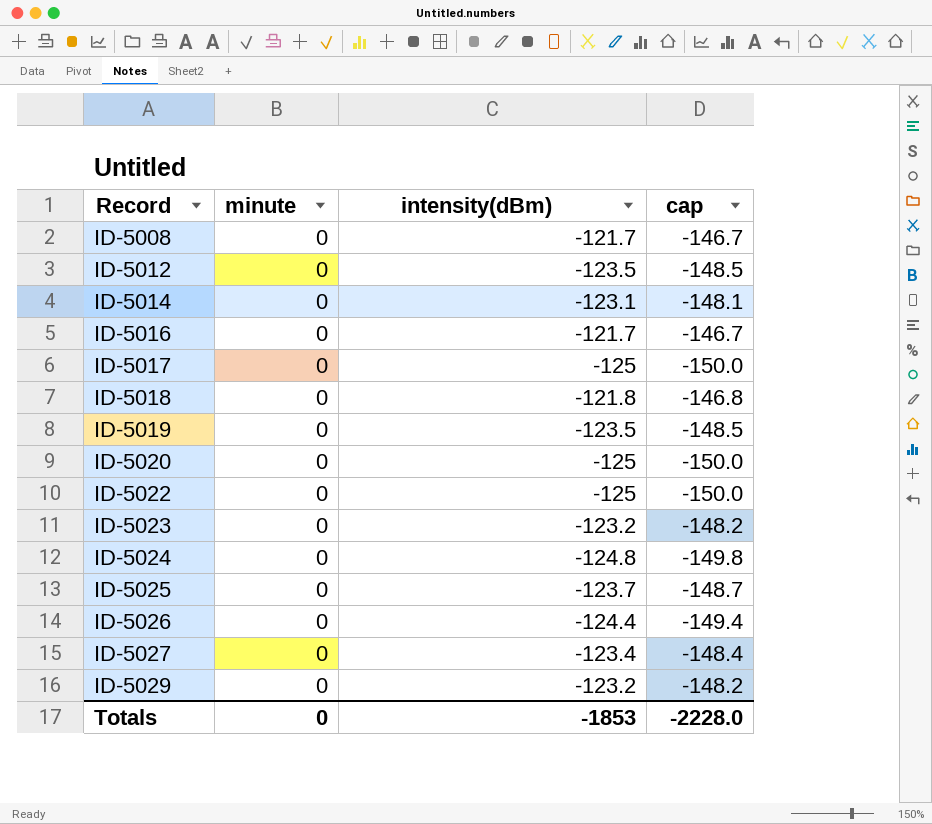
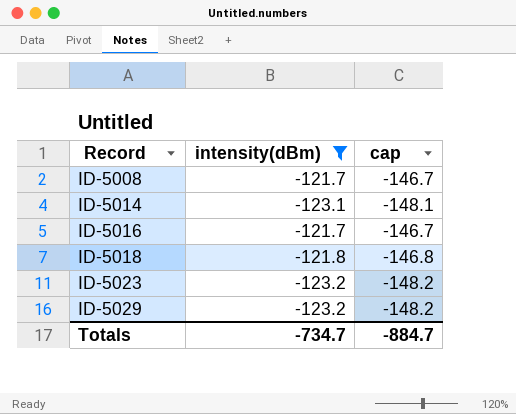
filter: none -> intensity(dBm) >= -123.2
column minute | position: 2 -> none
Totals | intensity(dBm): -1853 -> -734.7
Totals | cap: -2228.0 -> -884.7

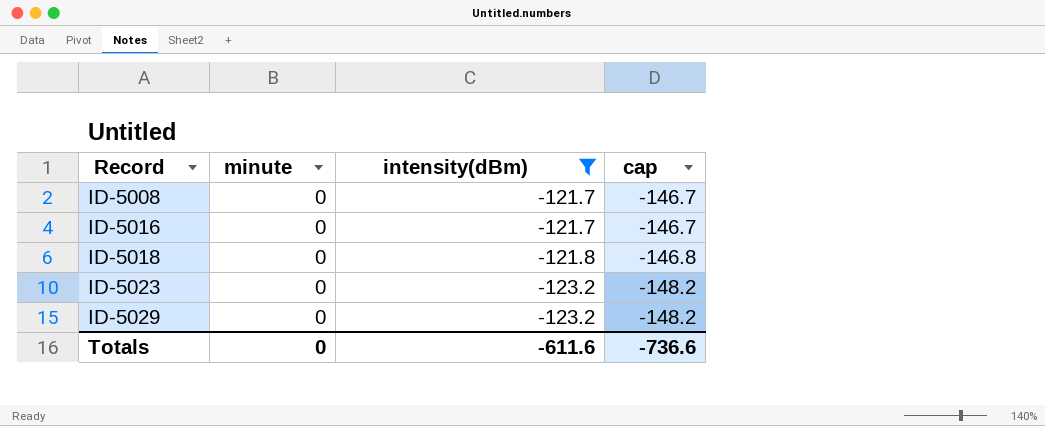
column minute | position: none -> 2
row ID-5014: -123.1 | -148.1 -> none
Totals | intensity(dBm): -734.7 -> -611.6
Totals | cap: -884.7 -> -736.6

